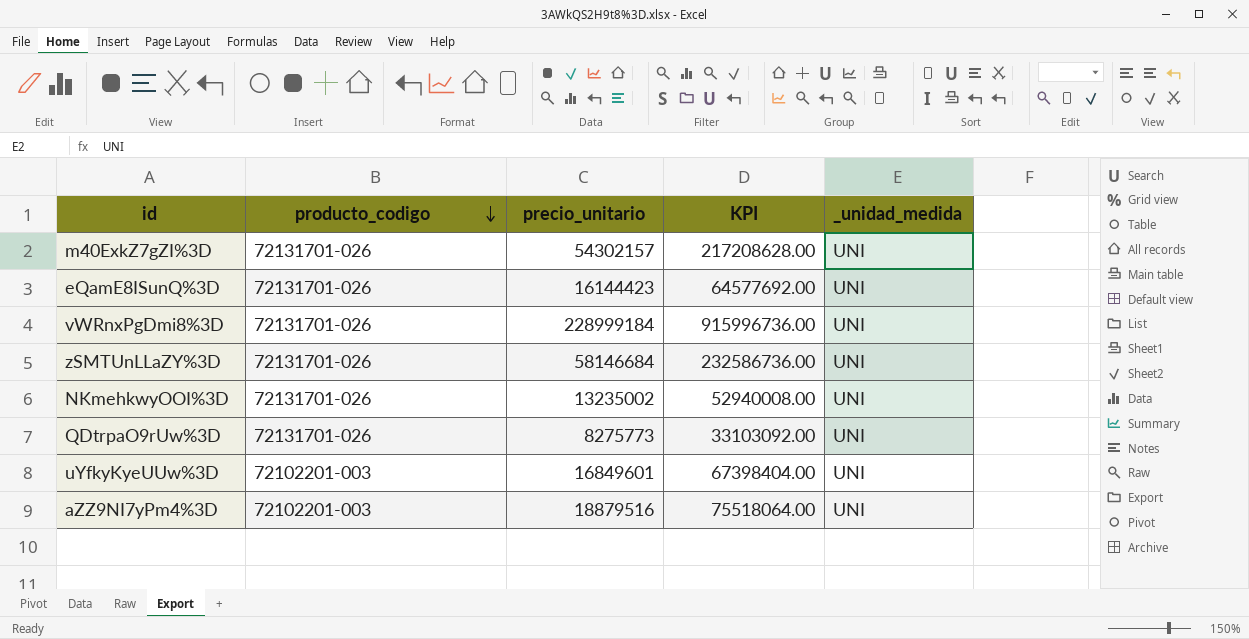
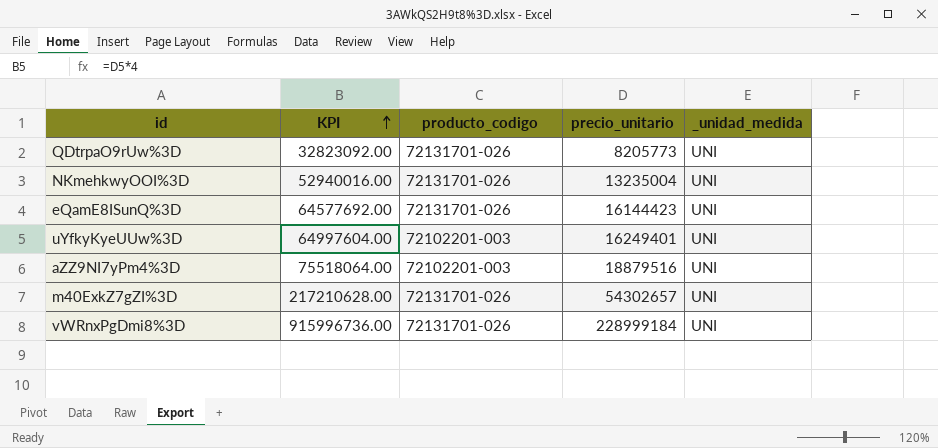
row order: producto_codigo descending -> KPI ascending
column KPI | position: 4 -> 2
row zSMTUnLLaZY%3D: 72131701-026 | 58146684 | 232586736.00 | UNI -> none
QDtrpaO9rUw%3D | KPI: 33103092.00 -> 32823092.00
QDtrpaO9rUw%3D | precio_unitario: 8275773 -> 8205773
NKmehkwyOOI%3D | KPI: 52940008.00 -> 52940016.00
NKmehkwyOOI%3D | precio_unitario: 13235002 -> 13235004
uYfkyKyeUUw%3D | KPI: 67398404.00 -> 64997604.00
uYfkyKyeUUw%3D | precio_unitario: 16849601 -> 16249401
m40ExkZ7gZI%3D | KPI: 217208628.00 -> 217210628.00
m40ExkZ7gZI%3D | precio_unitario: 54302157 -> 54302657

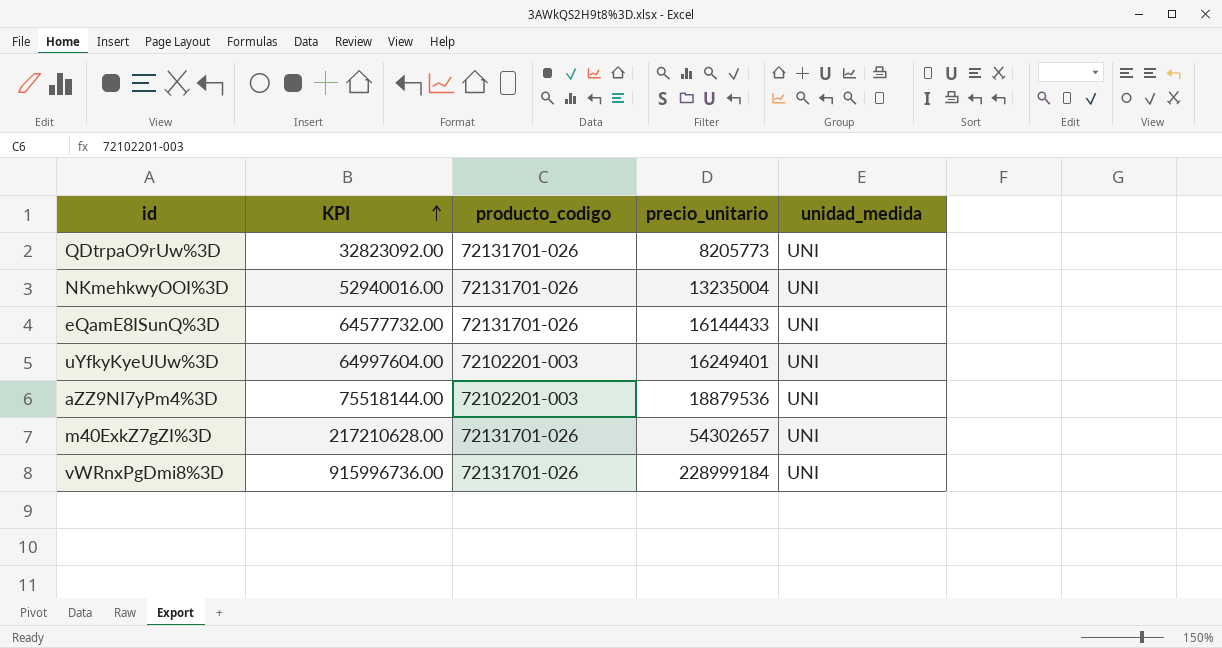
column name: _unidad_medida -> unidad_medida
eQamE8ISunQ%3D | KPI: 64577692.00 -> 64577732.00
eQamE8ISunQ%3D | precio_unitario: 16144423 -> 16144433
aZZ9NI7yPm4%3D | KPI: 75518064.00 -> 75518144.00
aZZ9NI7yPm4%3D | precio_unitario: 18879516 -> 18879536

